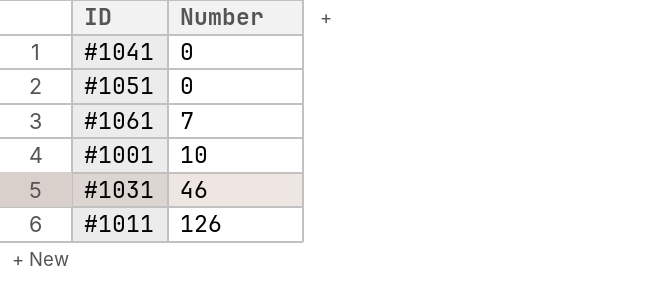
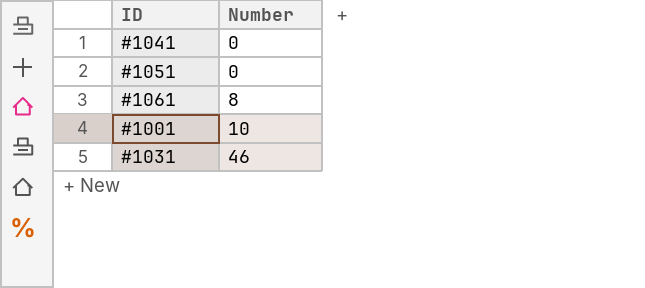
row #1011: 126 -> none
#1061 | Number: 7 -> 8

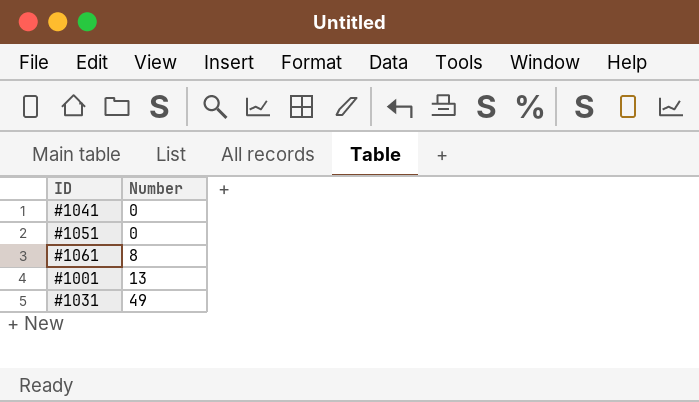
#1001 | Number: 10 -> 13
#1031 | Number: 46 -> 49

